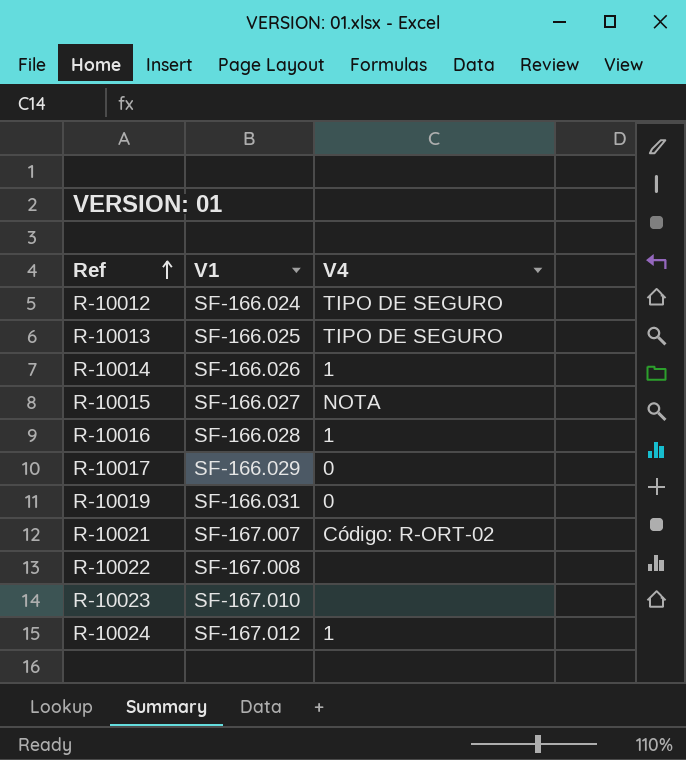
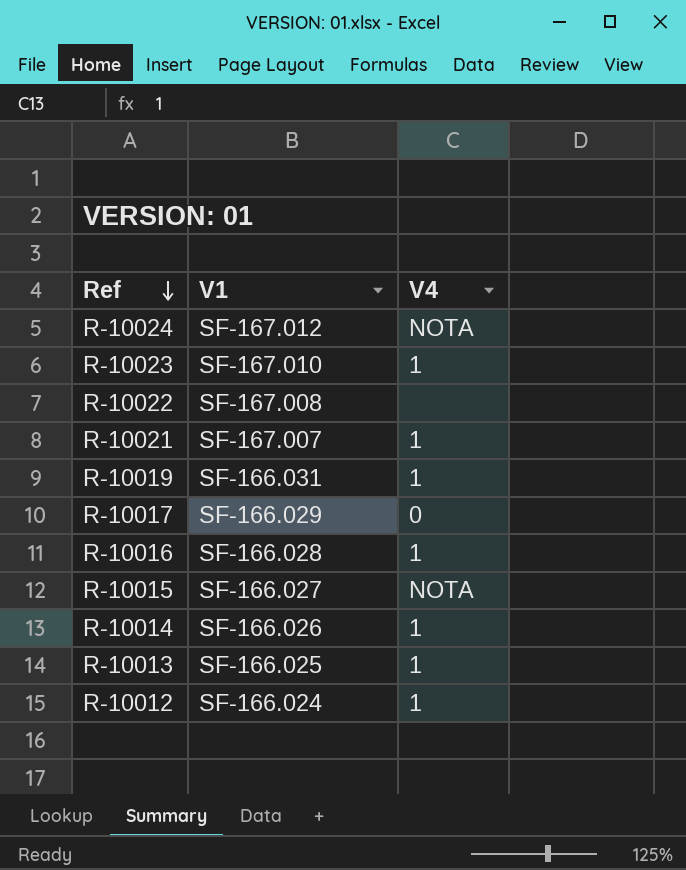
row order: Ref ascending -> Ref descending
R-10024 | V4: 1 -> NOTA
R-10023 | V4: none -> 1
R-10021 | V4: Código: R-ORT-02 -> 1
R-10019 | V4: 0 -> 1
R-10013 | V4: TIPO DE SEGURO -> 1
R-10012 | V4: TIPO DE SEGURO -> 1

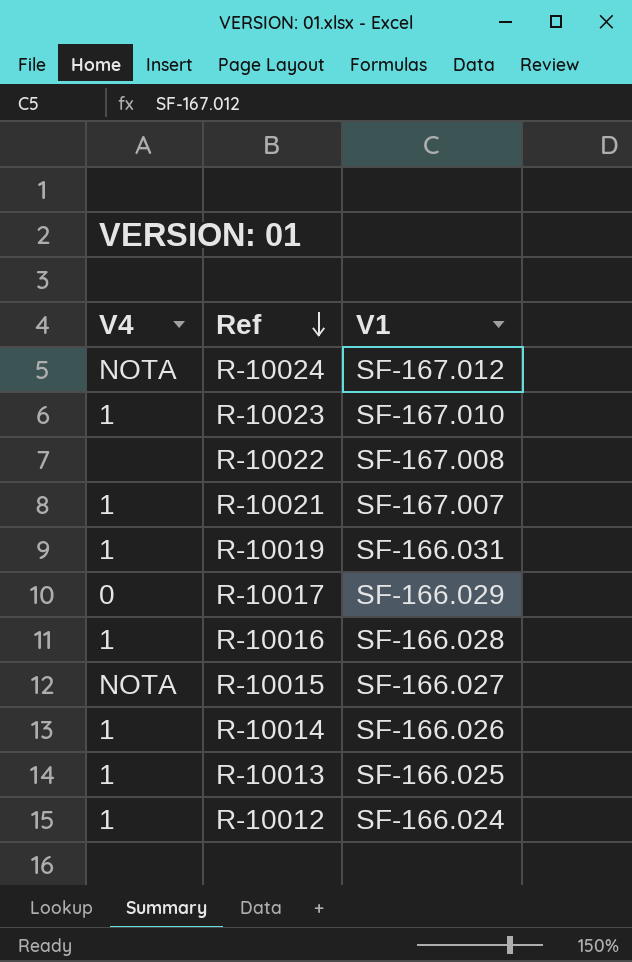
column V4 | position: 3 -> 1

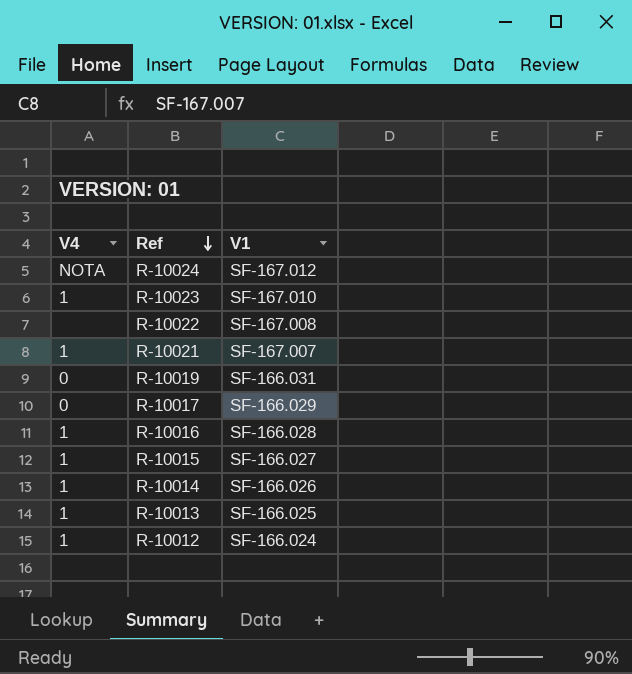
R-10019 | V4: 1 -> 0
R-10015 | V4: NOTA -> 1

